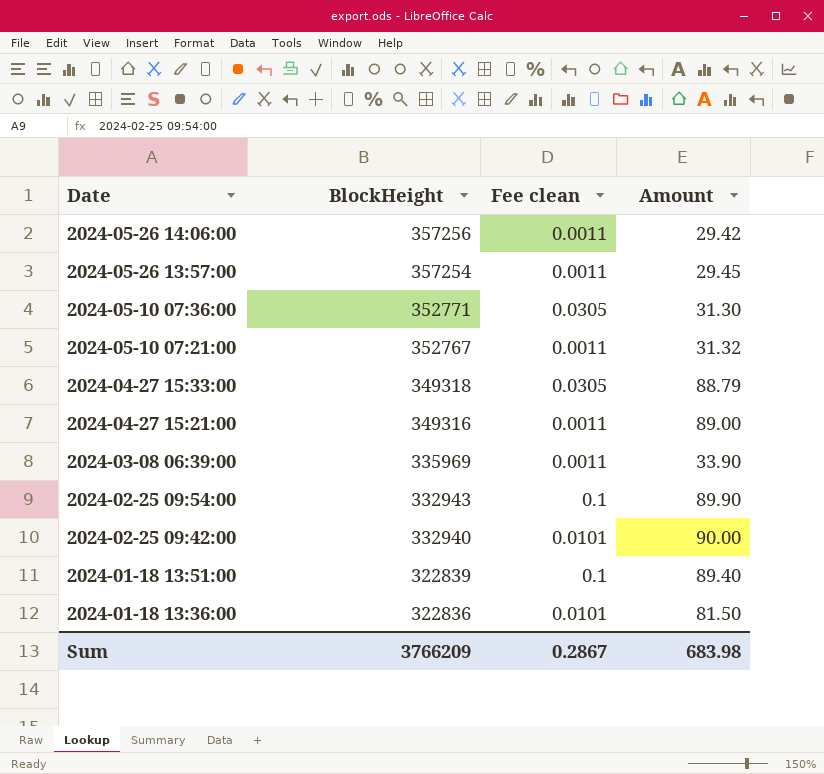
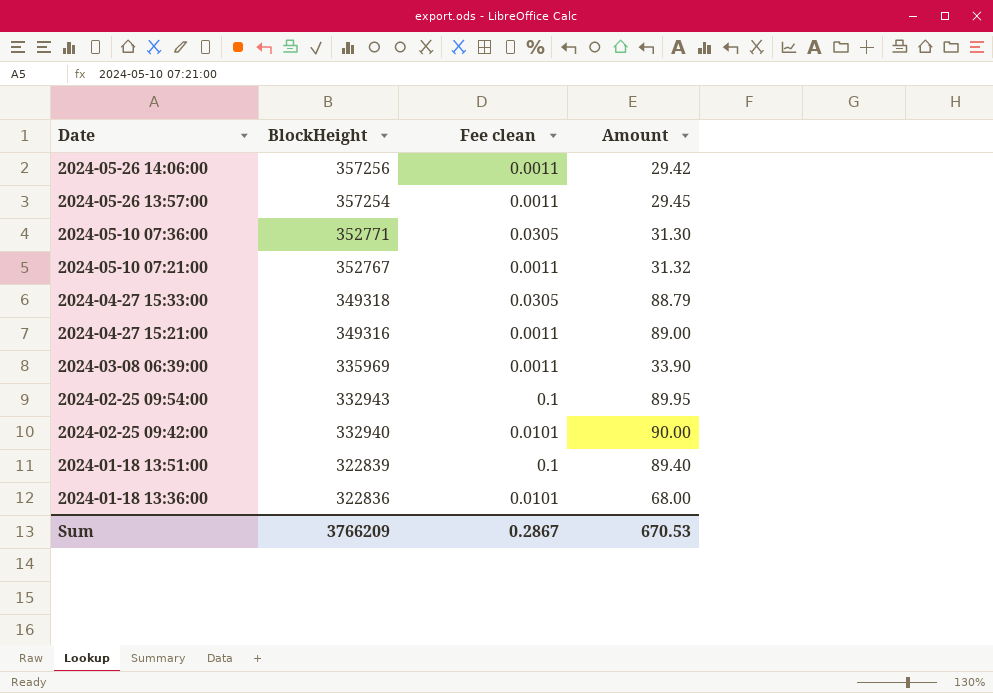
2024-02-25 09:54:00 | Amount: 89.90 -> 89.95
2024-01-18 13:36:00 | Amount: 81.50 -> 68.00
Sum | Amount: 683.98 -> 670.53

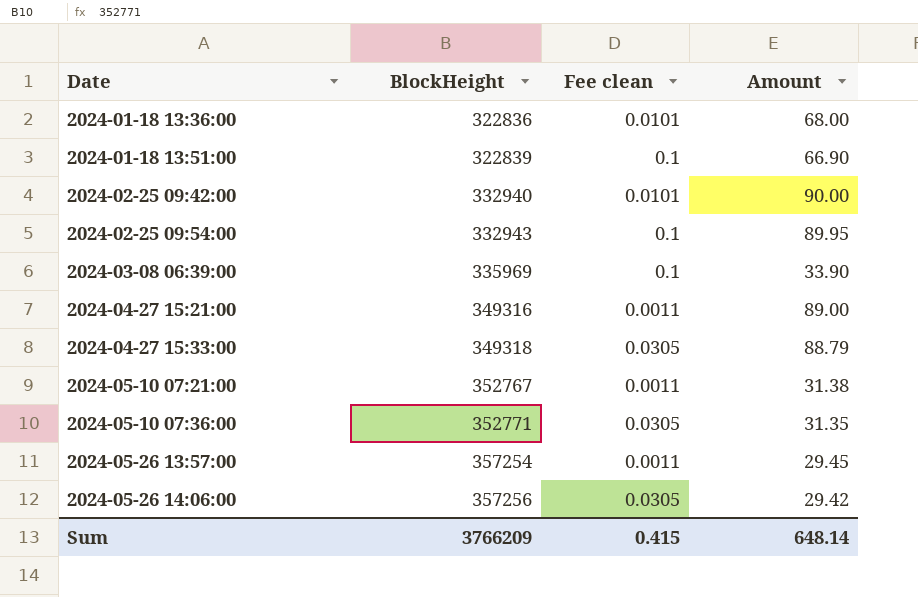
row order: Date descending -> Date ascending
2024-01-18 13:51:00 | Amount: 89.40 -> 66.90
2024-03-08 06:39:00 | Fee clean: 0.0011 -> 0.1
2024-05-10 07:21:00 | Amount: 31.32 -> 31.38
2024-05-10 07:36:00 | Amount: 31.30 -> 31.35
2024-05-26 14:06:00 | Fee clean: 0.0011 -> 0.0305
Sum | Fee clean: 0.2867 -> 0.415
Sum | Amount: 670.53 -> 648.14

